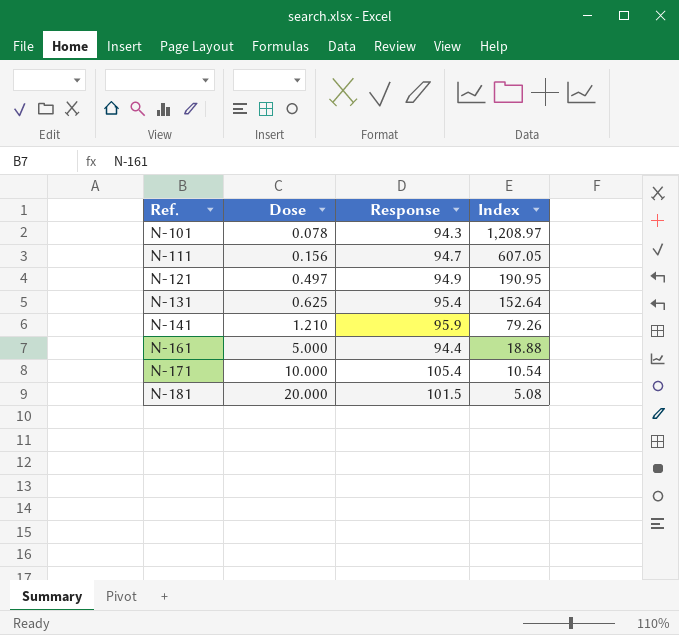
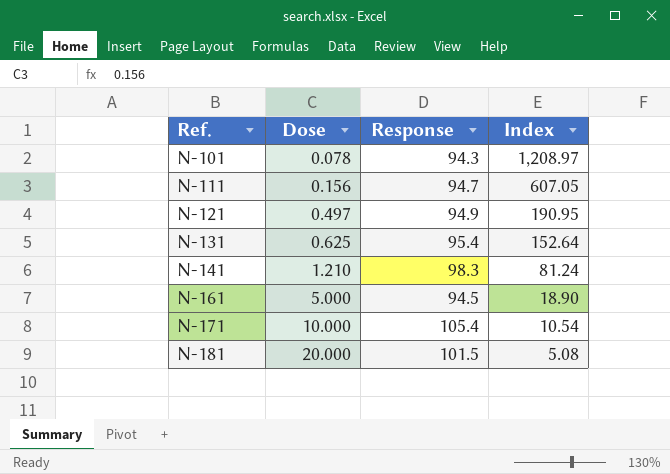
N-141 | Response: 95.9 -> 98.3
N-141 | Index: 79.26 -> 81.24
N-161 | Response: 94.4 -> 94.5
N-161 | Index: 18.88 -> 18.90

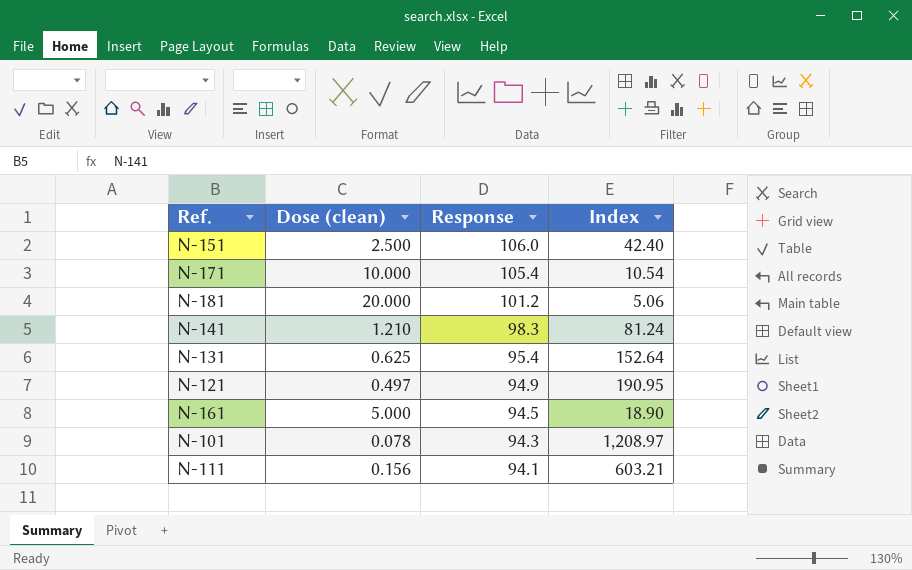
row order: Ref. ascending -> Response descending
column name: Dose -> Dose (clean)
row N-151: none -> 2.500 | 106.0 | 42.40
N-181 | Response: 101.5 -> 101.2
N-181 | Index: 5.08 -> 5.06
N-111 | Response: 94.7 -> 94.1
N-111 | Index: 607.05 -> 603.21

